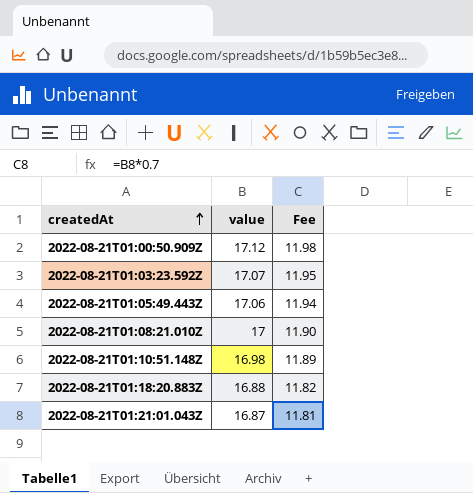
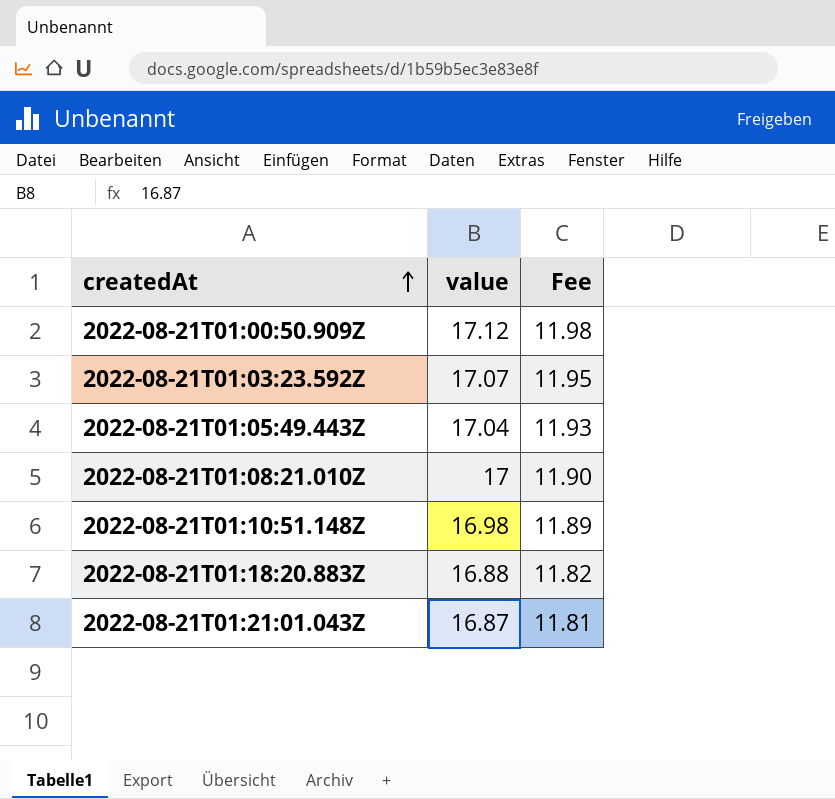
2022-08-21T01:05:49.443Z | value: 17.06 -> 17.04
2022-08-21T01:05:49.443Z | Fee: 11.94 -> 11.93

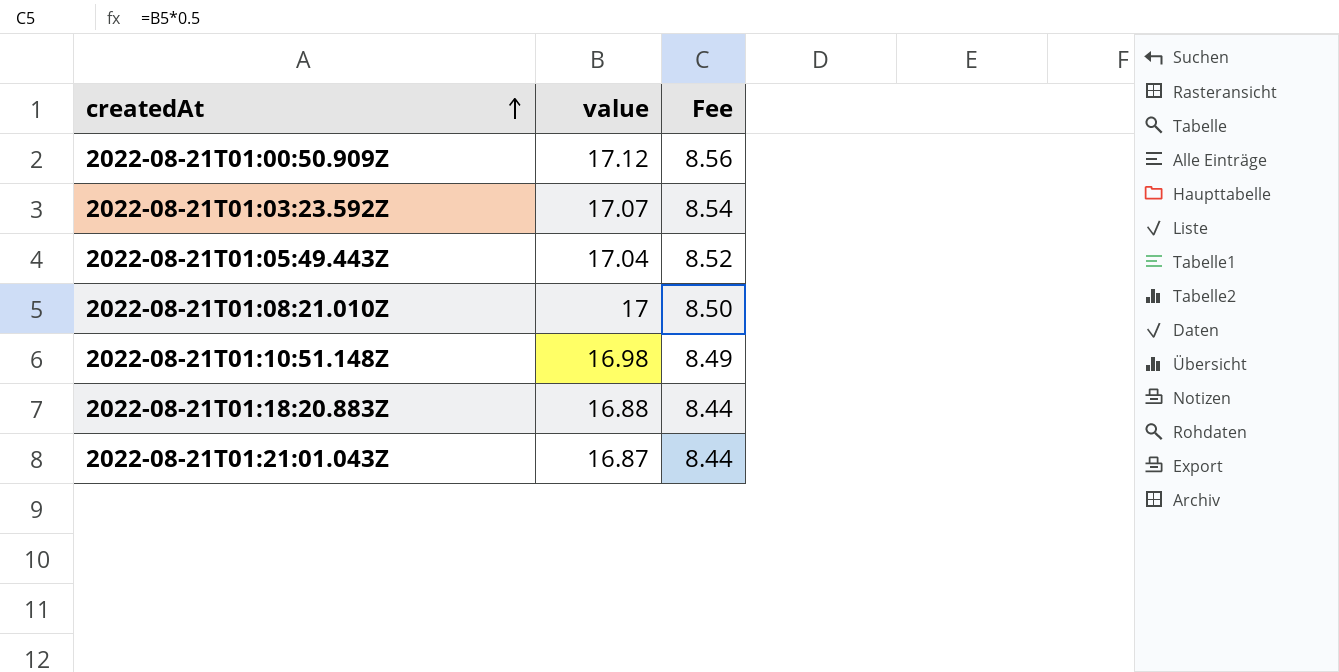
column Fee | formula: [value] * 0.7 -> [value] * 0.5

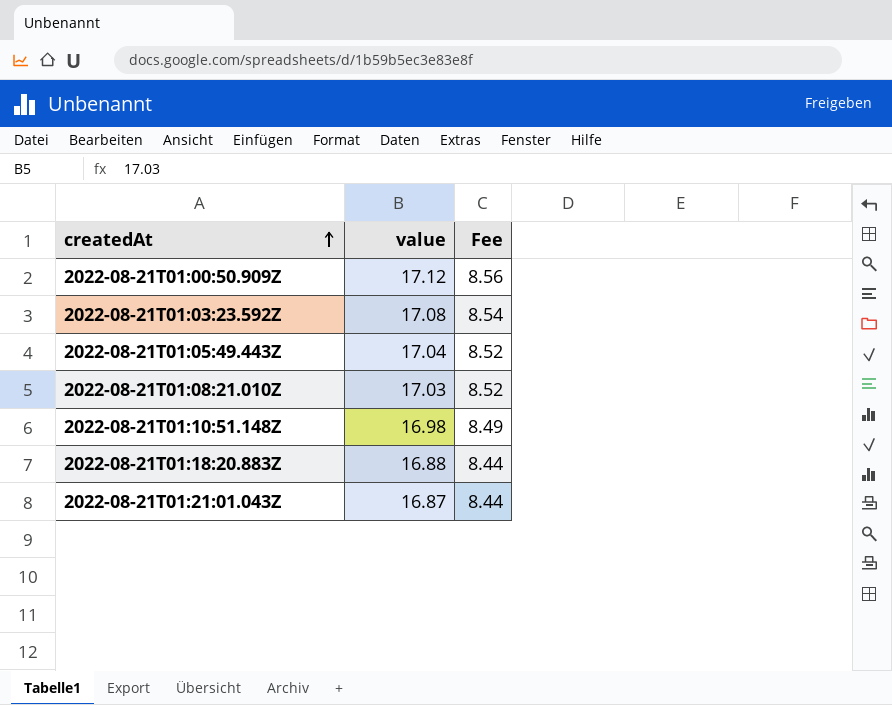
2022-08-21T01:03:23.592Z | value: 17.07 -> 17.08
2022-08-21T01:08:21.010Z | value: 17 -> 17.03
2022-08-21T01:08:21.010Z | Fee: 8.50 -> 8.52

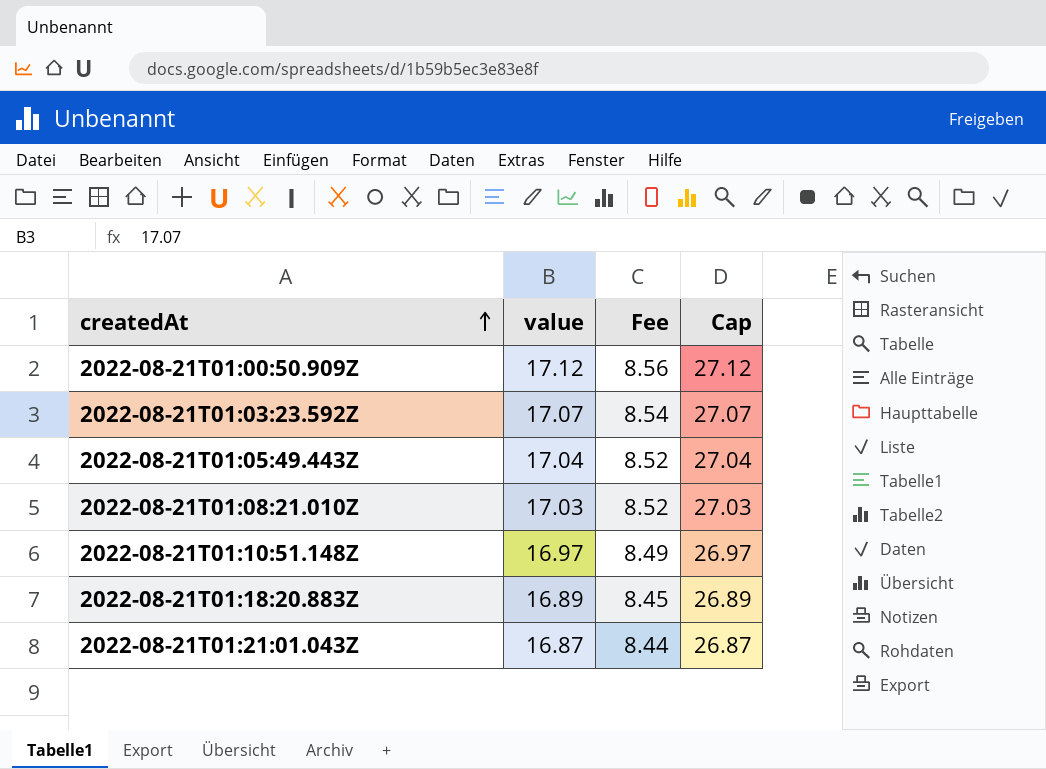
column Cap | formula: none -> [value] + 10
2022-08-21T01:03:23.592Z | value: 17.08 -> 17.07
2022-08-21T01:10:51.148Z | value: 16.98 -> 16.97
2022-08-21T01:18:20.883Z | value: 16.88 -> 16.89
2022-08-21T01:18:20.883Z | Fee: 8.44 -> 8.45

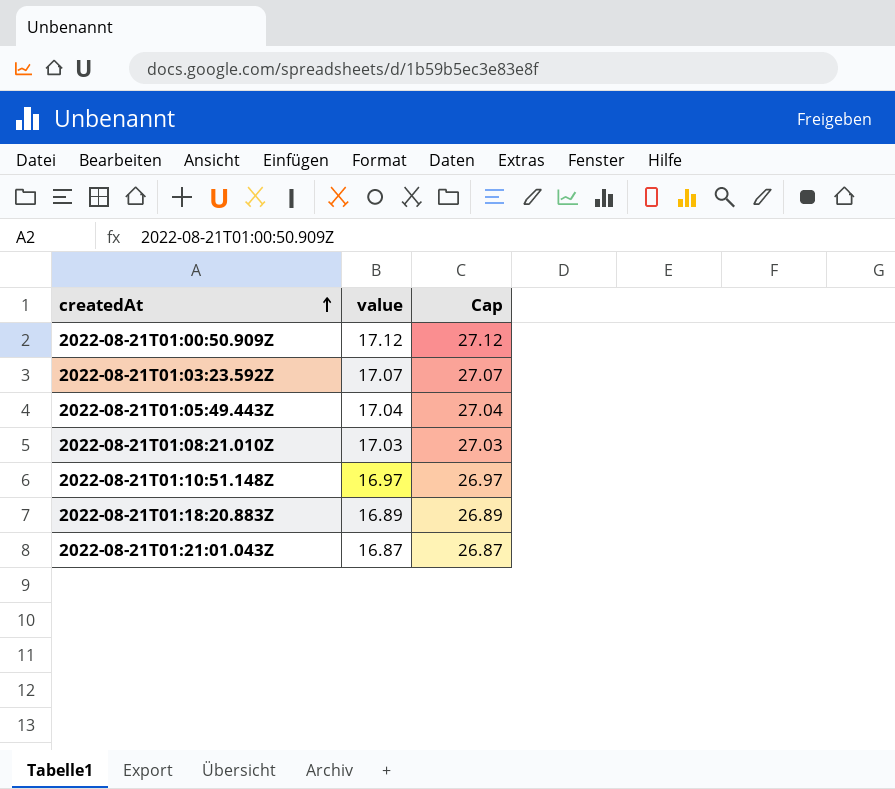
column Fee | formula: [value] * 0.5 -> none

